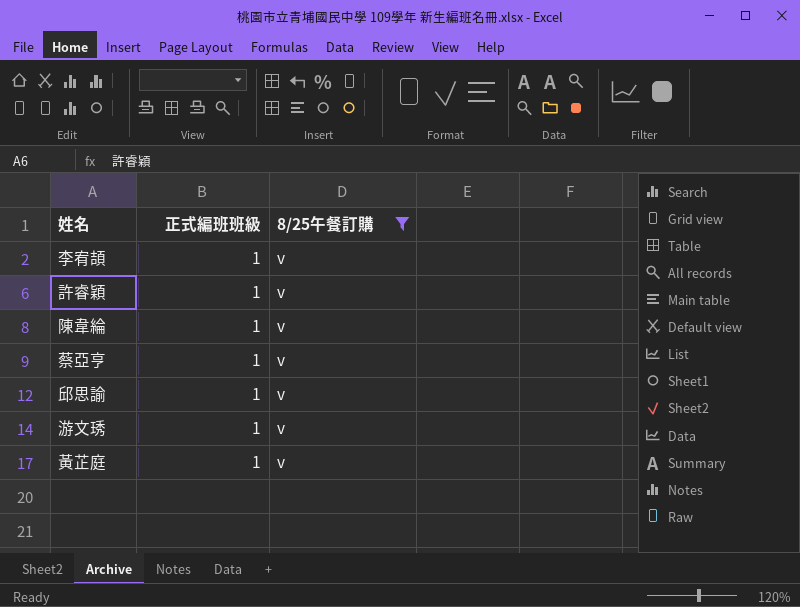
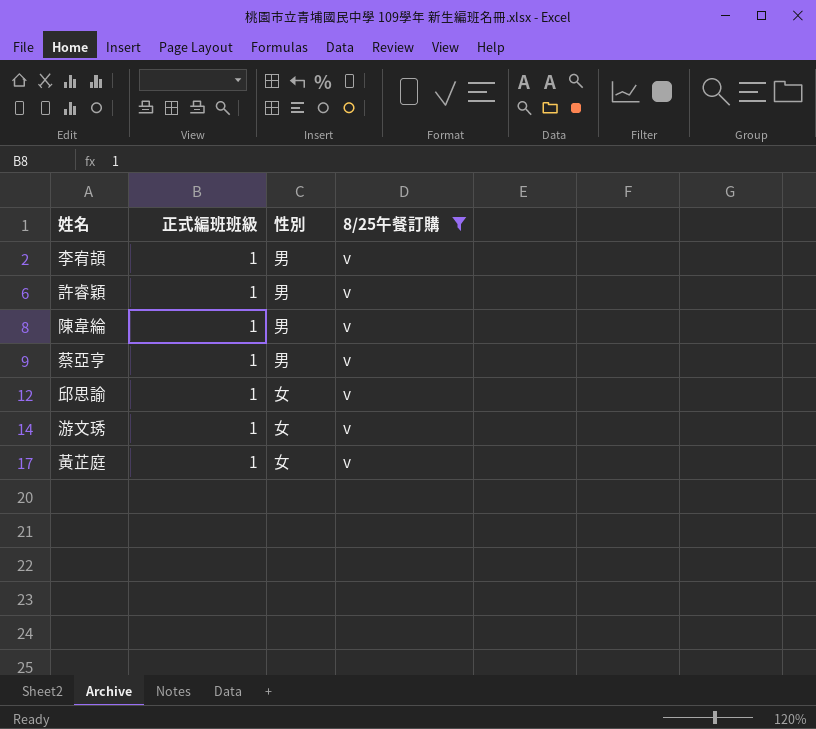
column 性別 | position: none -> 3

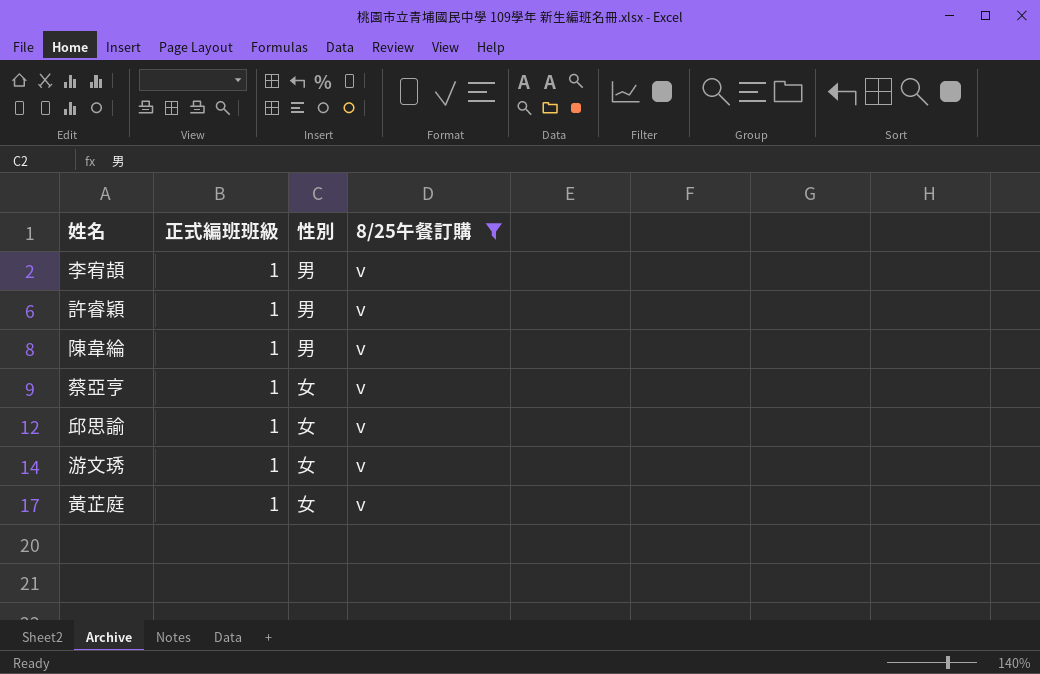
蔡亞亨 | 性別: 男 -> 女

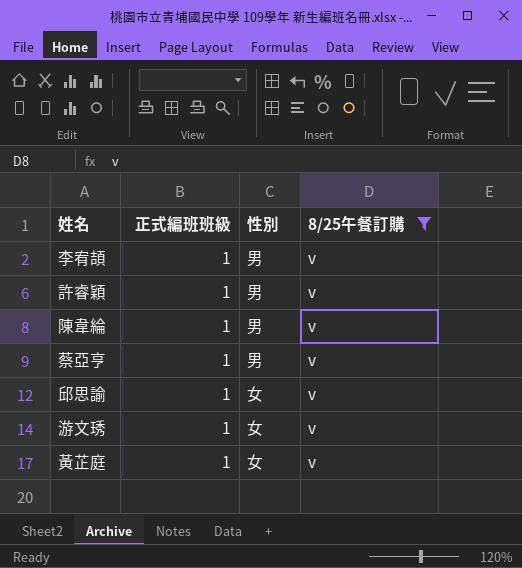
蔡亞亨 | 性別: 女 -> 男

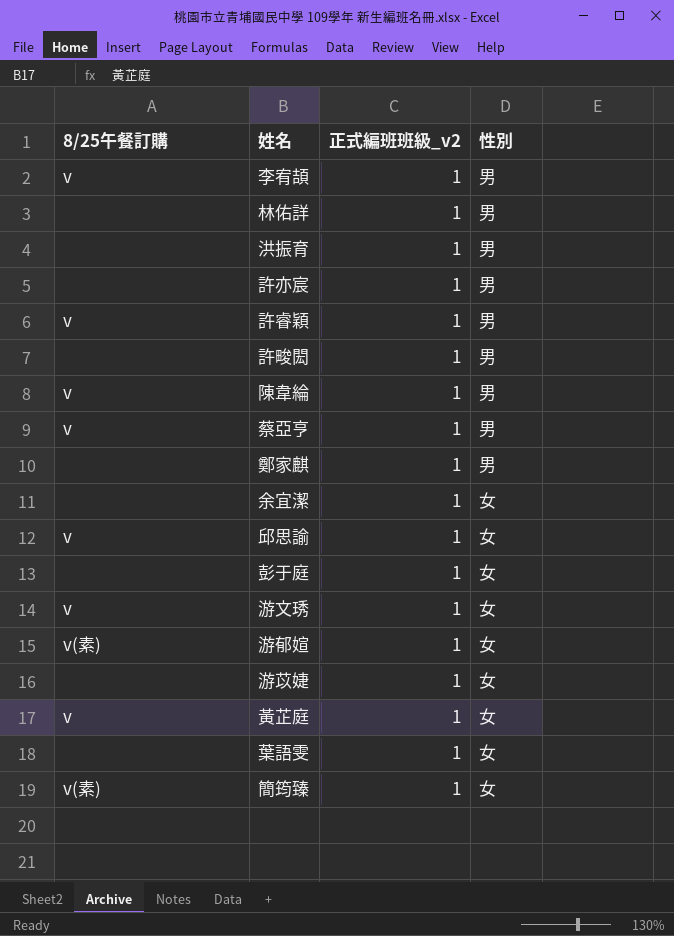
filter: 8/25午餐訂購 = v -> none
column 8/25午餐訂購 | position: 4 -> 1
column name: 正式編班班級 -> 正式編班班級_v2

